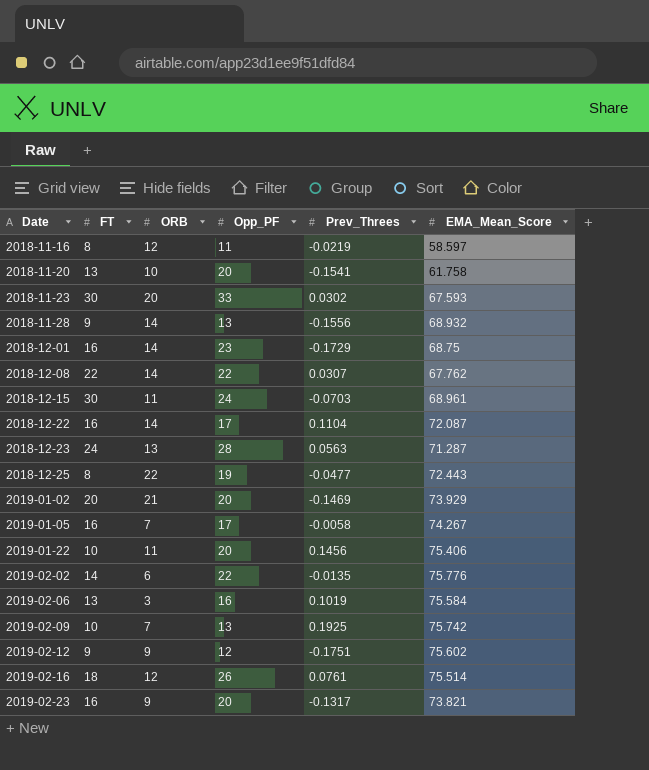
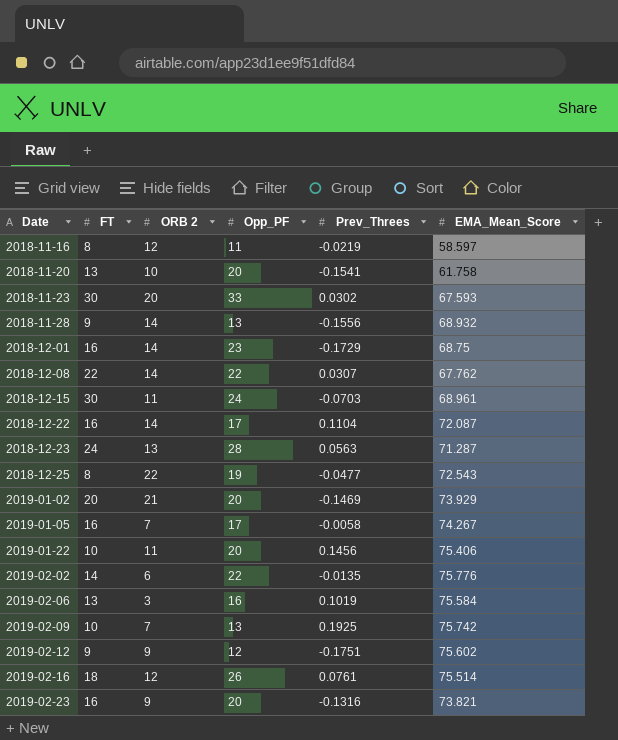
column name: ORB -> ORB 2
2018-12-25 | EMA_Mean_Score: 72.443 -> 72.543
2019-02-23 | Prev_Threes: -0.1317 -> -0.1316

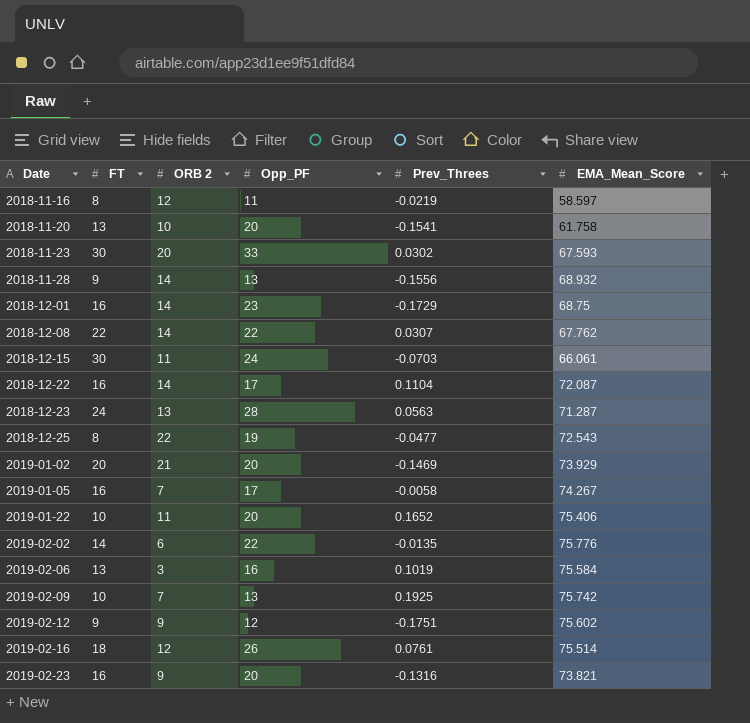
2018-12-15 | EMA_Mean_Score: 68.961 -> 66.061
2019-01-22 | Prev_Threes: 0.1456 -> 0.1652

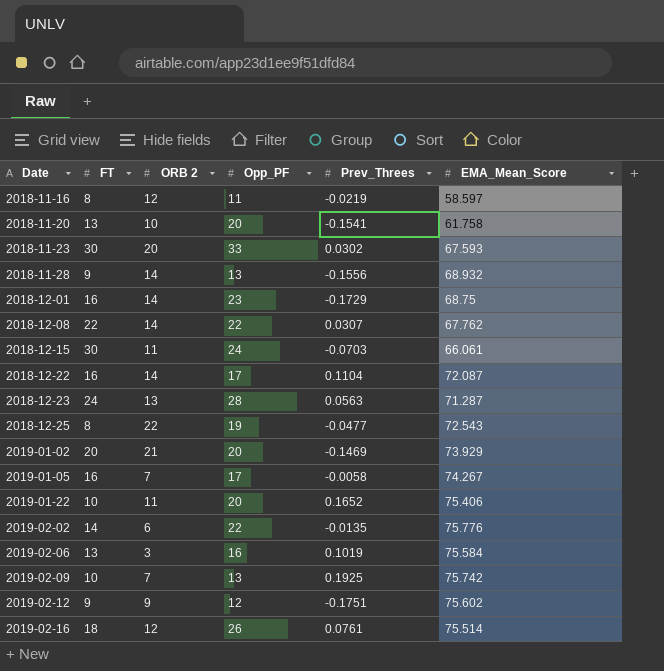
row 2019-02-23: 16 | 9 | 20 | -0.1316 | 73.821 -> none

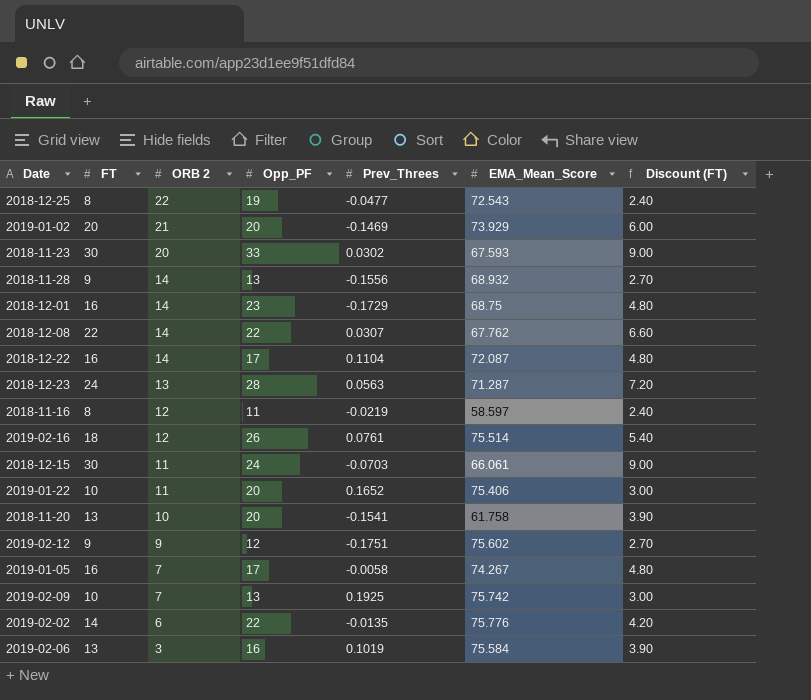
row order: Date ascending -> ORB 2 descending
column Discount (FT) | formula: none -> [FT] * 0.3

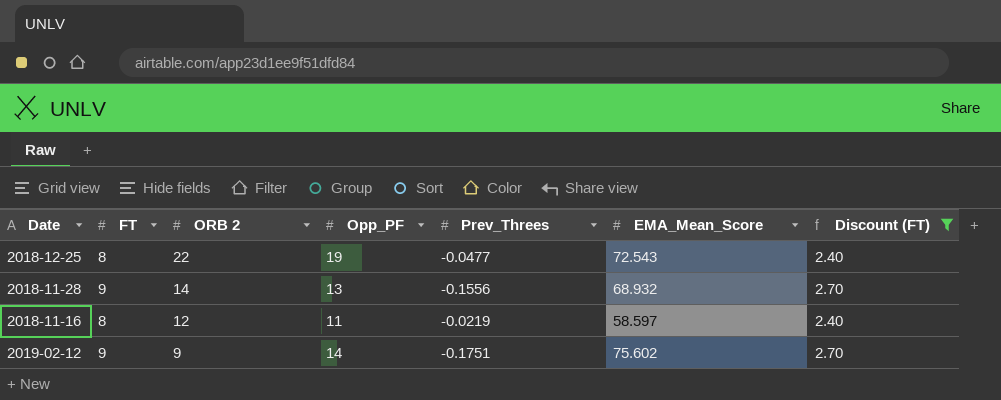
filter: none -> Discount (FT) <= 2.70
2019-02-12 | Opp_PF: 12 -> 14

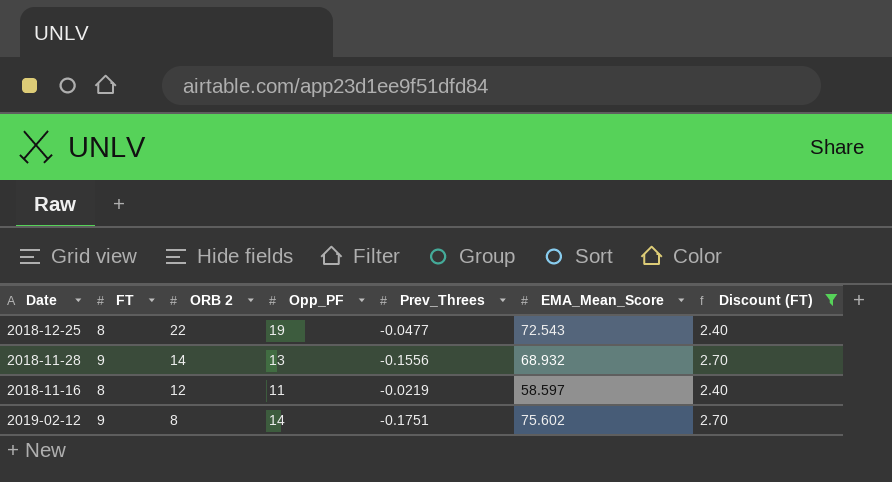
2019-02-12 | ORB 2: 9 -> 8

